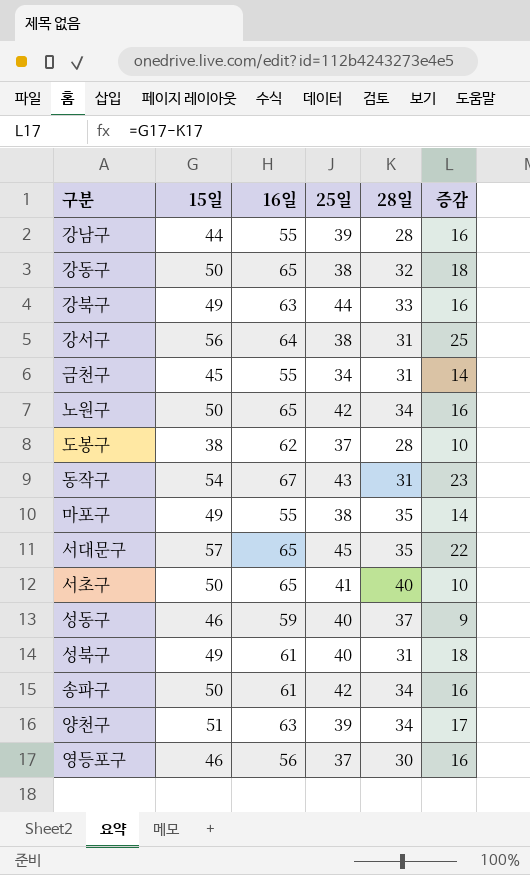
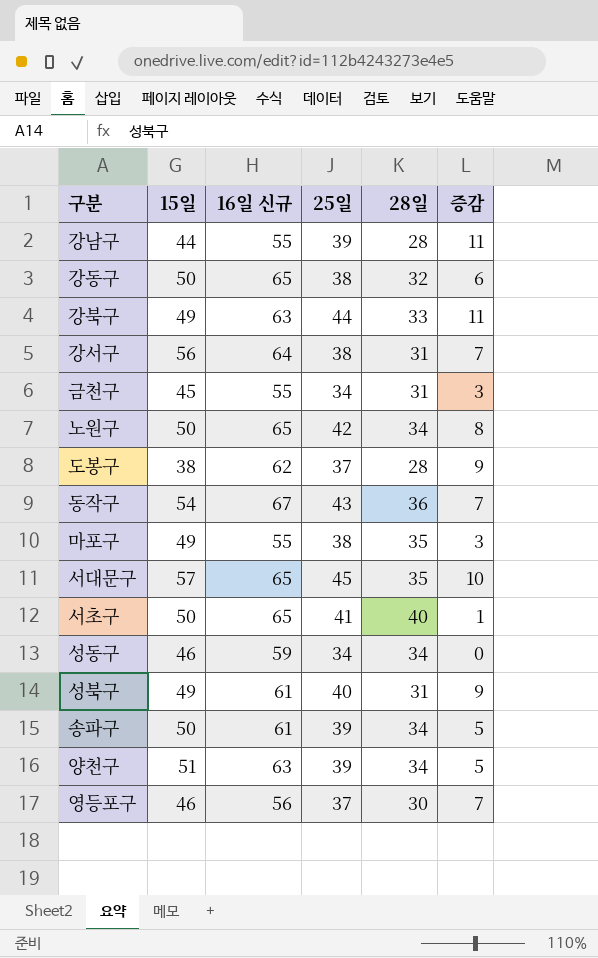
column name: 16일 -> 16일 신규
column 증감 | formula: [15일] - [28일] -> [25일] - [28일]
동작구 | 28일: 31 -> 36
성동구 | 25일: 40 -> 34
성동구 | 28일: 37 -> 34
송파구 | 25일: 42 -> 39

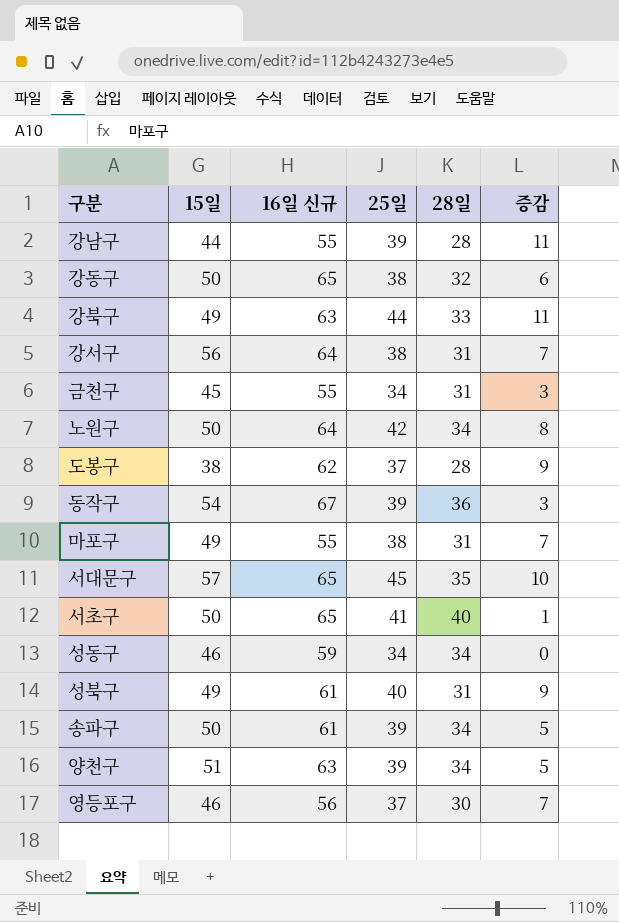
노원구 | 16일 신규: 65 -> 64
동작구 | 25일: 43 -> 39
동작구 | 증감: 7 -> 3
마포구 | 28일: 35 -> 31
마포구 | 증감: 3 -> 7

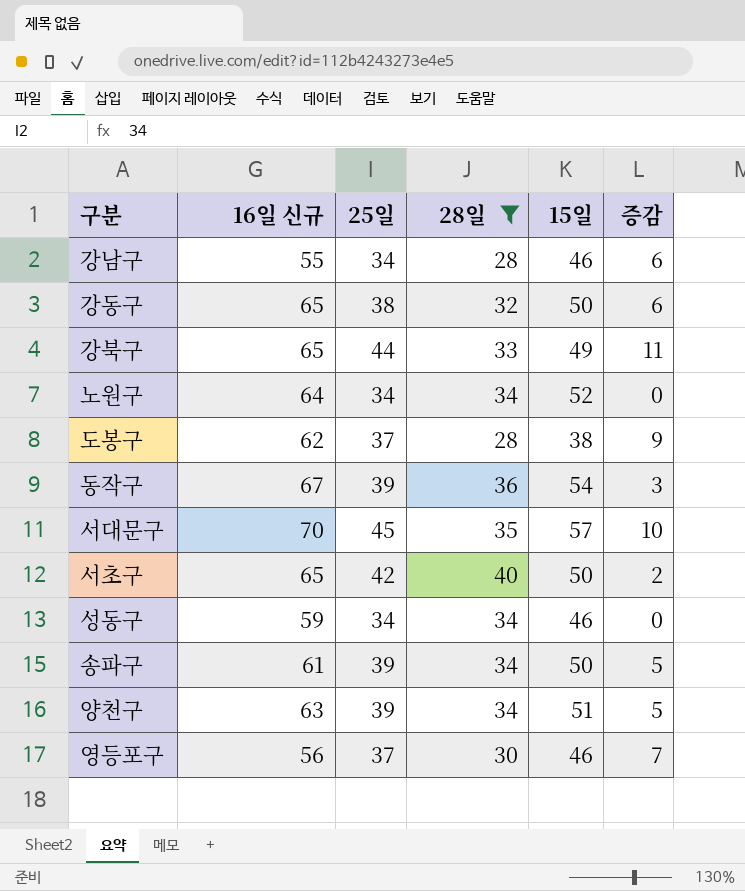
filter: none -> 28일 != 31
column 15일 | position: 2 -> 5
강남구 | 25일: 39 -> 34
강남구 | 15일: 44 -> 46
강남구 | 증감: 11 -> 6
강북구 | 16일 신규: 63 -> 65
노원구 | 25일: 42 -> 34
노원구 | 15일: 50 -> 52
노원구 | 증감: 8 -> 0
서대문구 | 16일 신규: 65 -> 70
서초구 | 25일: 41 -> 42
서초구 | 증감: 1 -> 2

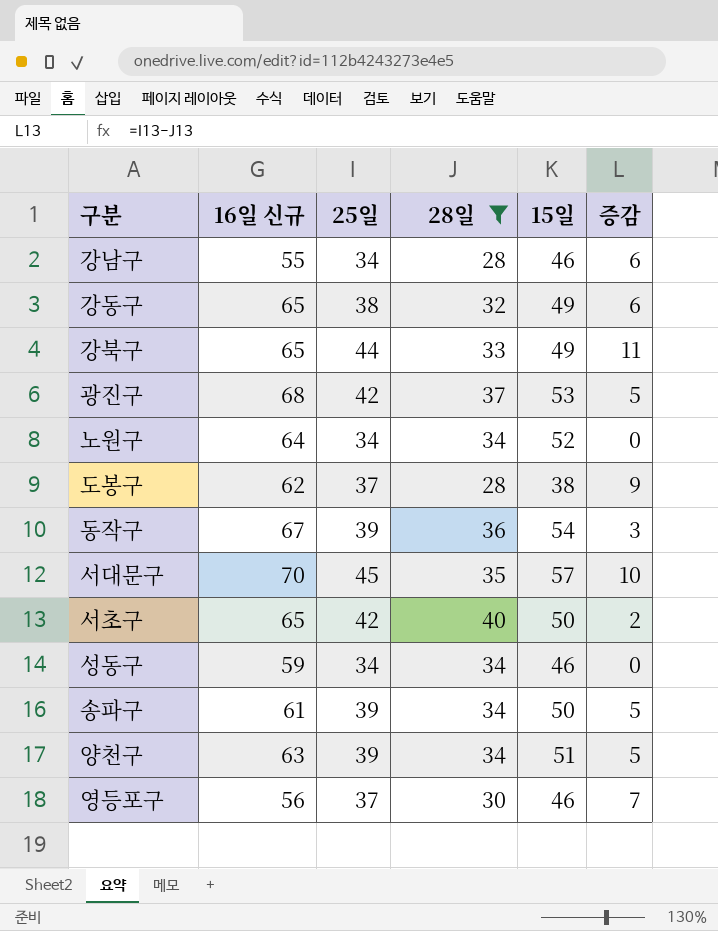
강동구 | 15일: 50 -> 49
row 광진구: none -> 68 | 42 | 37 | 53 | 5

